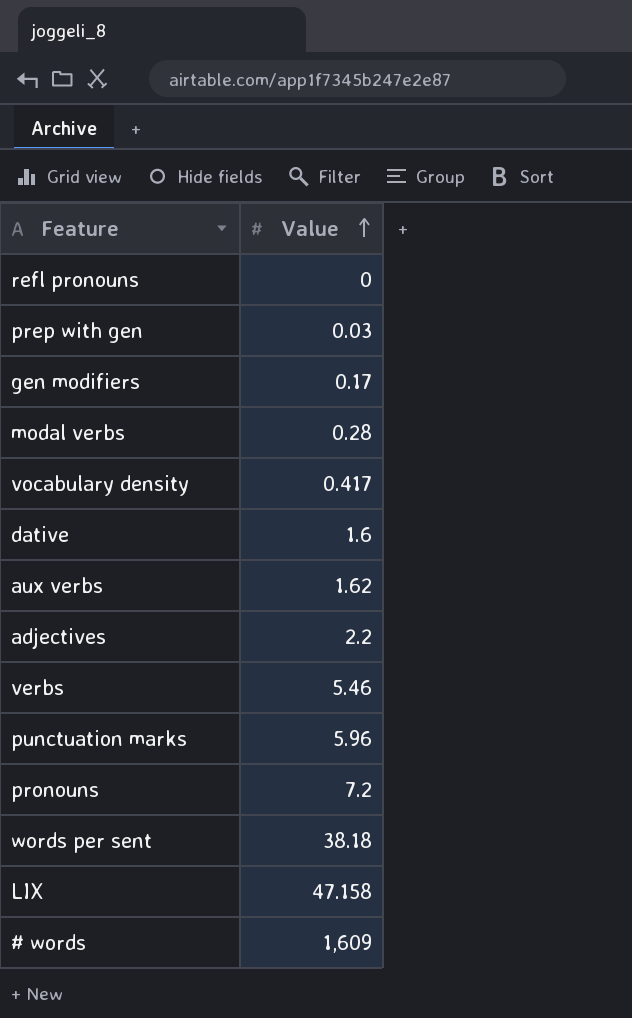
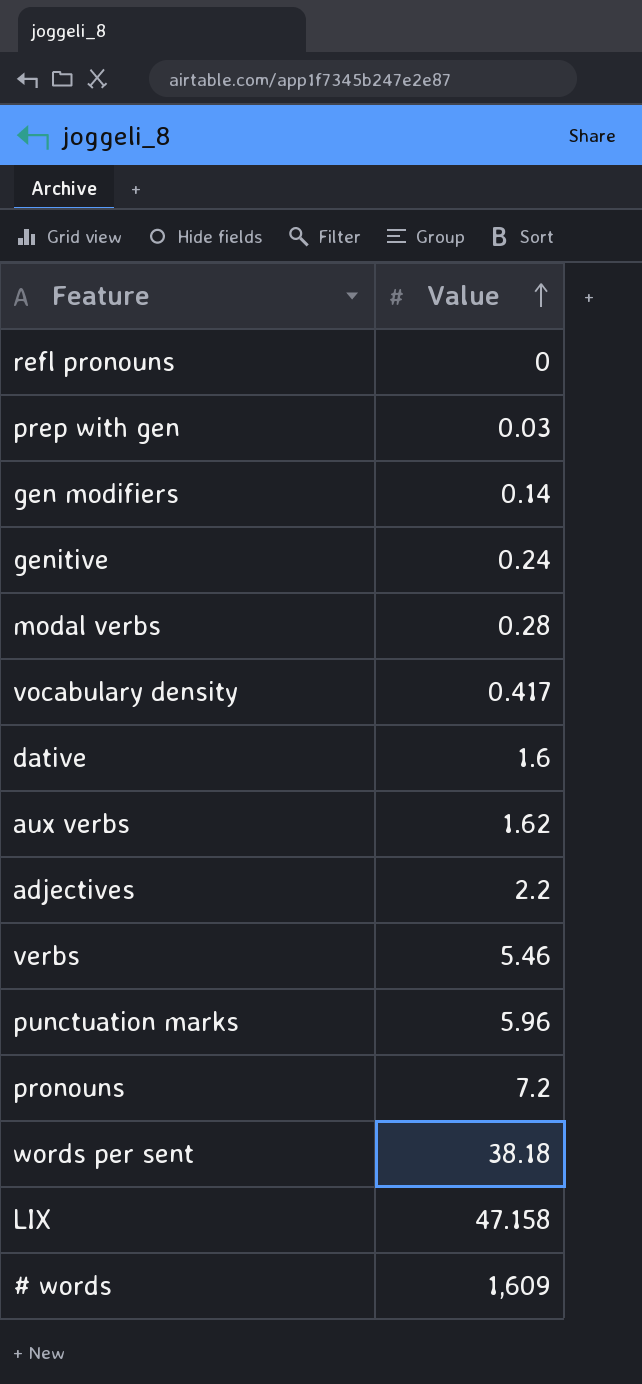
gen modifiers | Value: 0.17 -> 0.14
row genitive: none -> 0.24

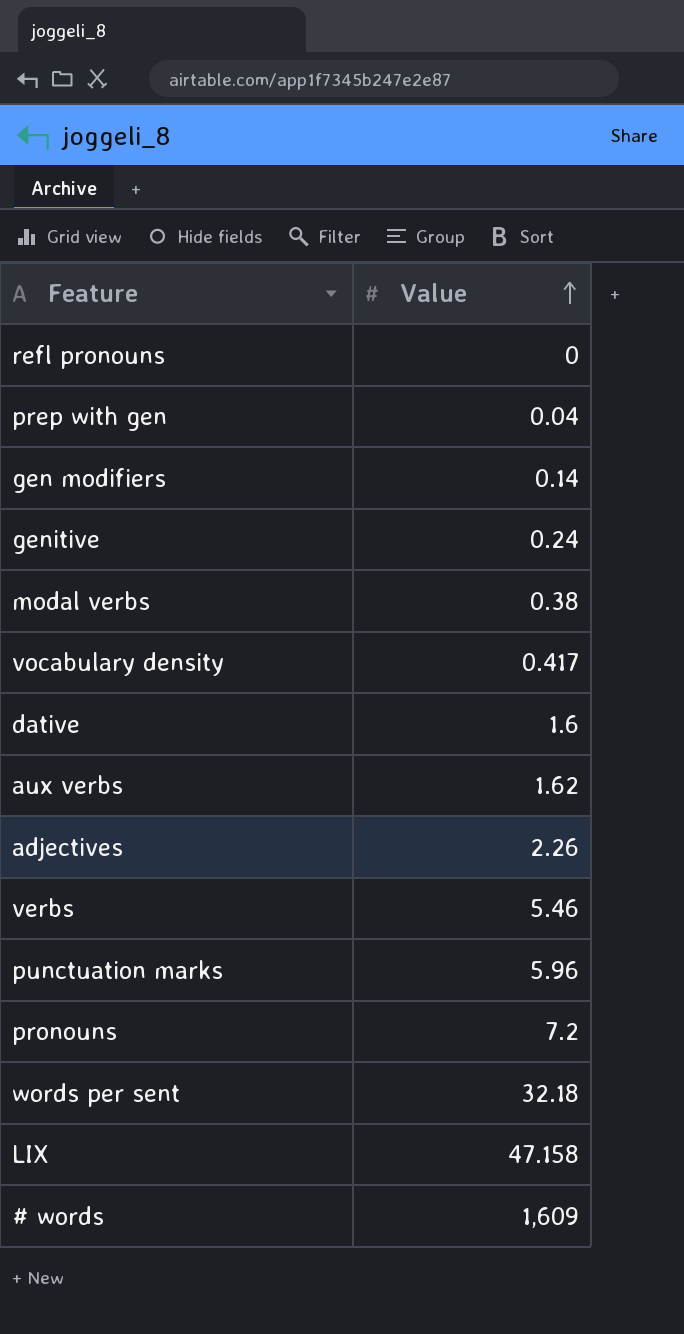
prep with gen | Value: 0.03 -> 0.04
modal verbs | Value: 0.28 -> 0.38
adjectives | Value: 2.2 -> 2.26
words per sent | Value: 38.18 -> 32.18

